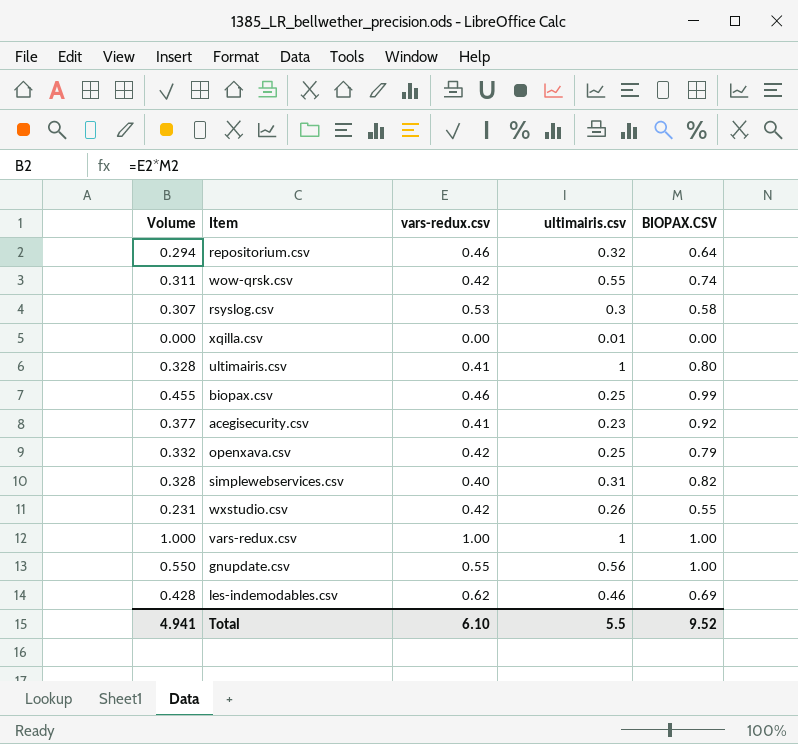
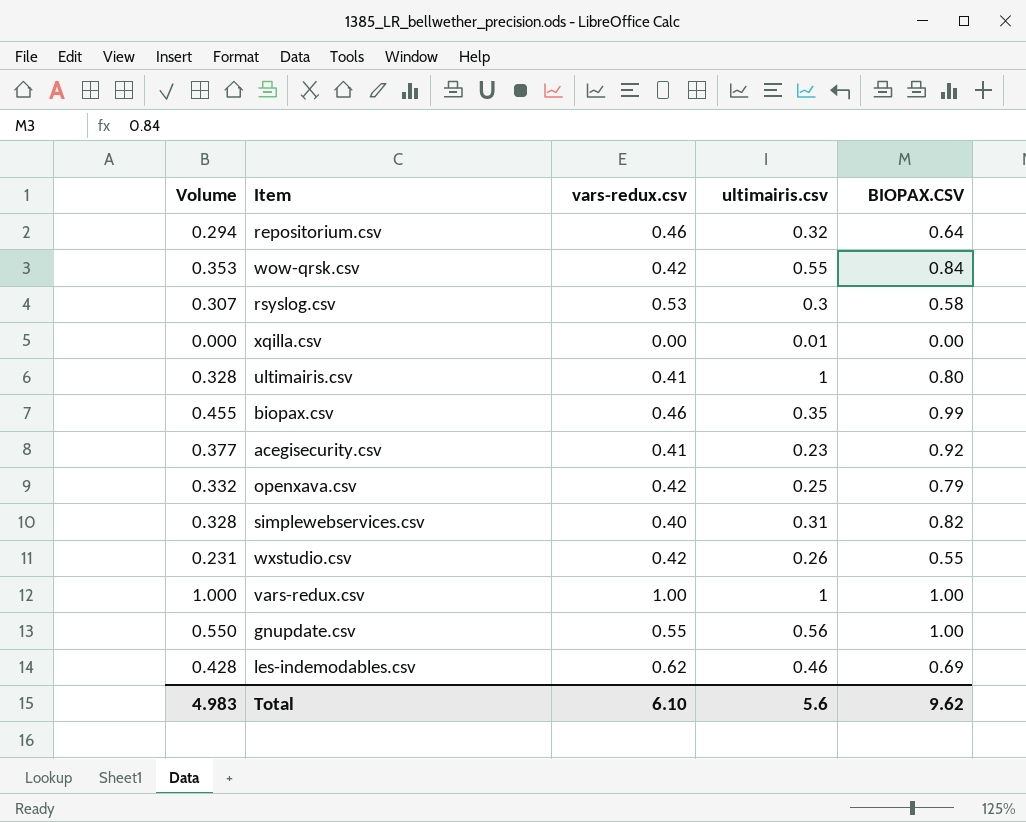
wow-qrsk.csv | Volume: 0.311 -> 0.353
wow-qrsk.csv | BIOPAX.CSV: 0.74 -> 0.84
biopax.csv | ultimairis.csv: 0.25 -> 0.35
Total | Volume: 4.941 -> 4.983
Total | ultimairis.csv: 5.5 -> 5.6
Total | BIOPAX.CSV: 9.52 -> 9.62

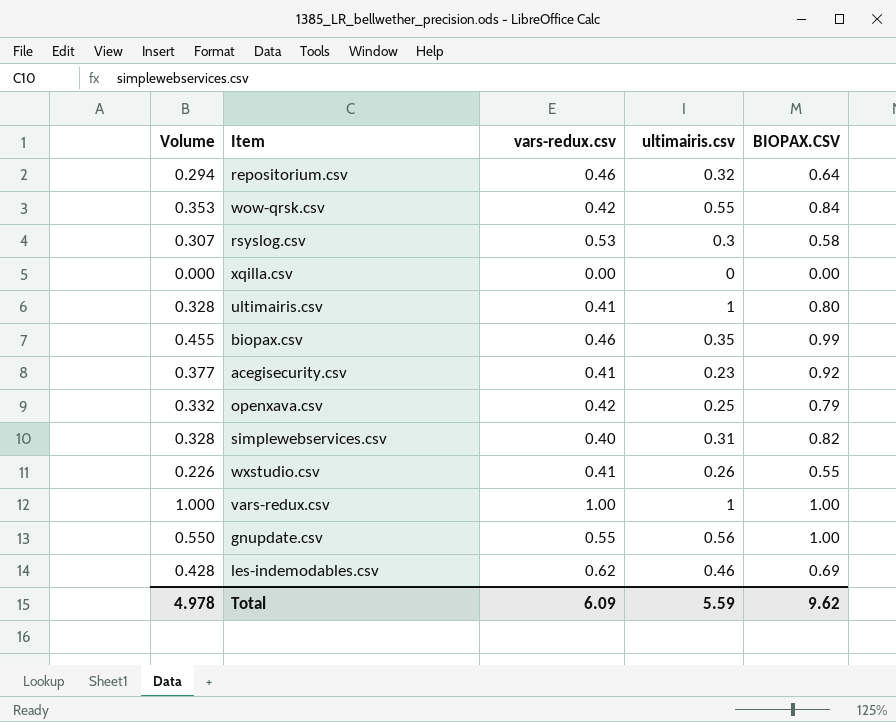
xqilla.csv | ultimairis.csv: 0.01 -> 0
wxstudio.csv | Volume: 0.231 -> 0.226
wxstudio.csv | vars-redux.csv: 0.42 -> 0.41
Total | Volume: 4.983 -> 4.978
Total | vars-redux.csv: 6.10 -> 6.09
Total | ultimairis.csv: 5.6 -> 5.59

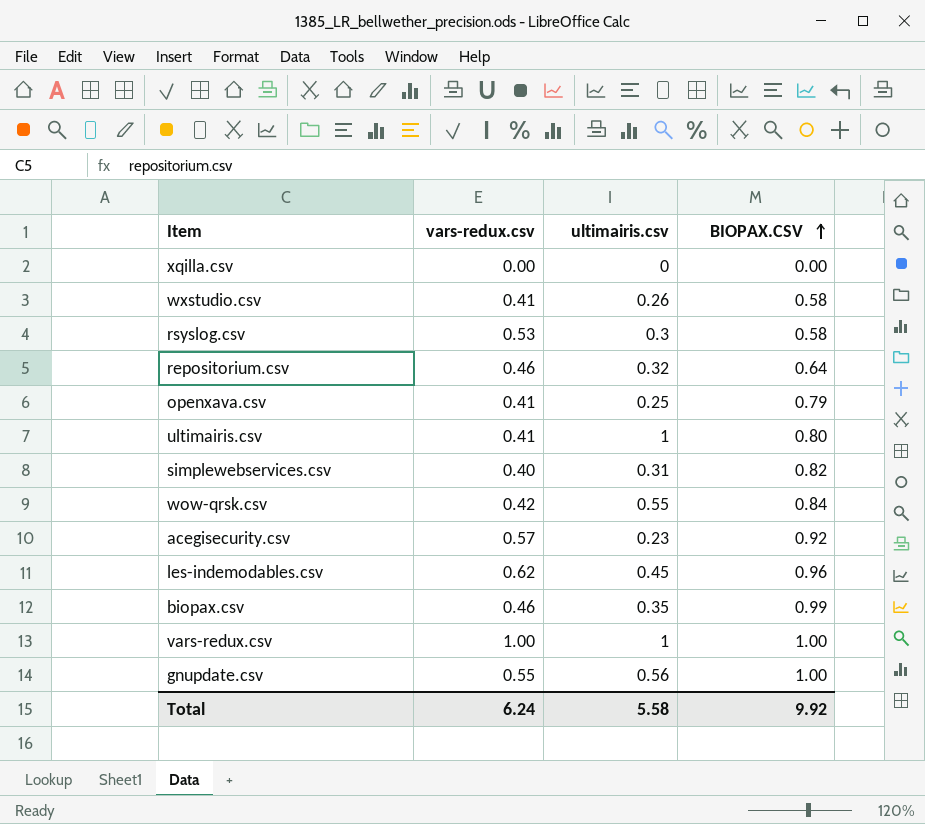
row order: none -> BIOPAX.CSV ascending
column Volume | formula: [vars-redux.csv] * [BIOPAX.CSV] -> none
wxstudio.csv | BIOPAX.CSV: 0.55 -> 0.58
openxava.csv | vars-redux.csv: 0.42 -> 0.41
acegisecurity.csv | vars-redux.csv: 0.41 -> 0.57
les-indemodables.csv | ultimairis.csv: 0.46 -> 0.45
les-indemodables.csv | BIOPAX.CSV: 0.69 -> 0.96
Total | vars-redux.csv: 6.09 -> 6.24
Total | ultimairis.csv: 5.59 -> 5.58
Total | BIOPAX.CSV: 9.62 -> 9.92

